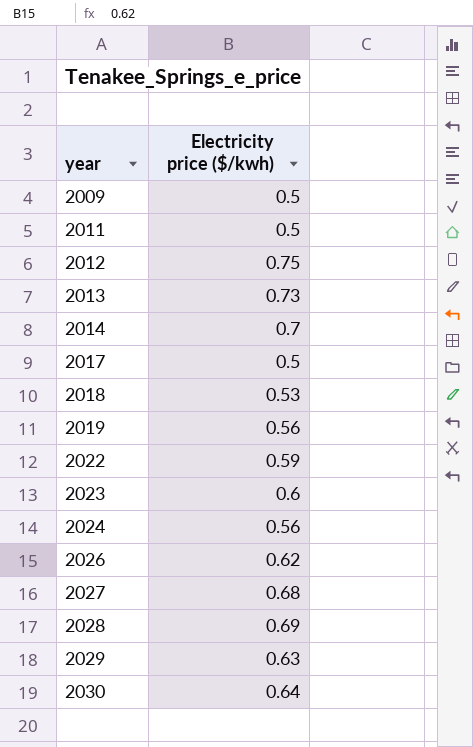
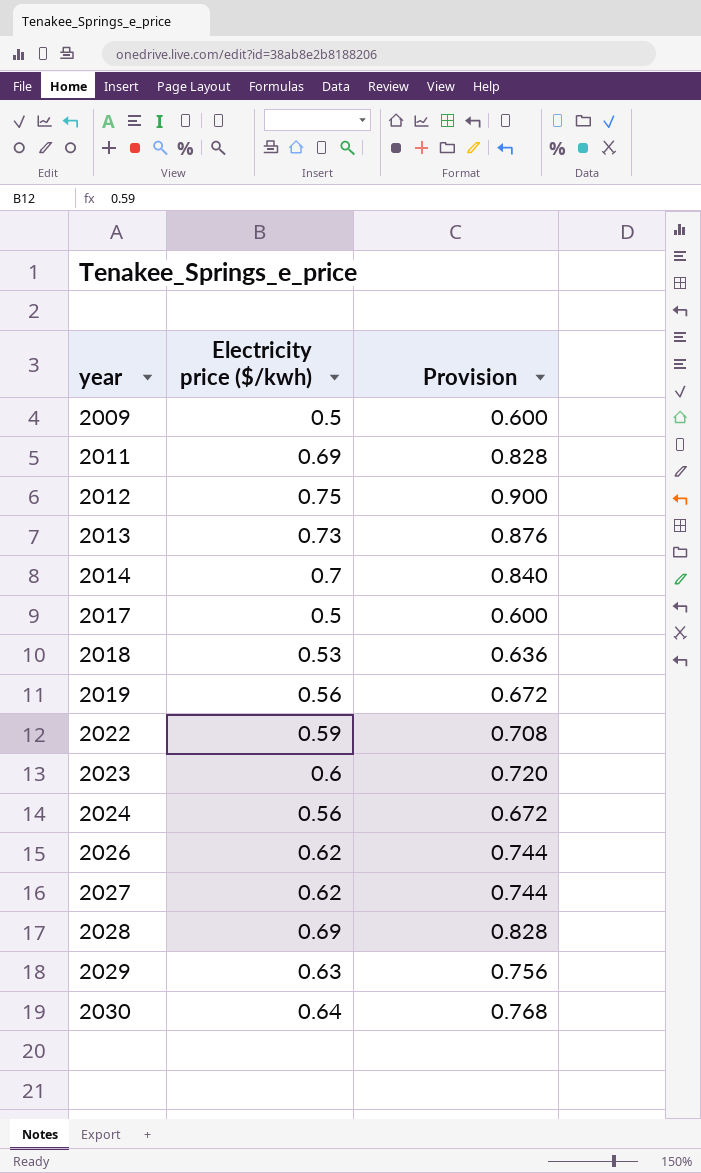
column Provision | formula: none -> [Electricity price ($/kwh)] * 1.2
2011 | Electricity price ($/kwh): 0.5 -> 0.69
2027 | Electricity price ($/kwh): 0.68 -> 0.62

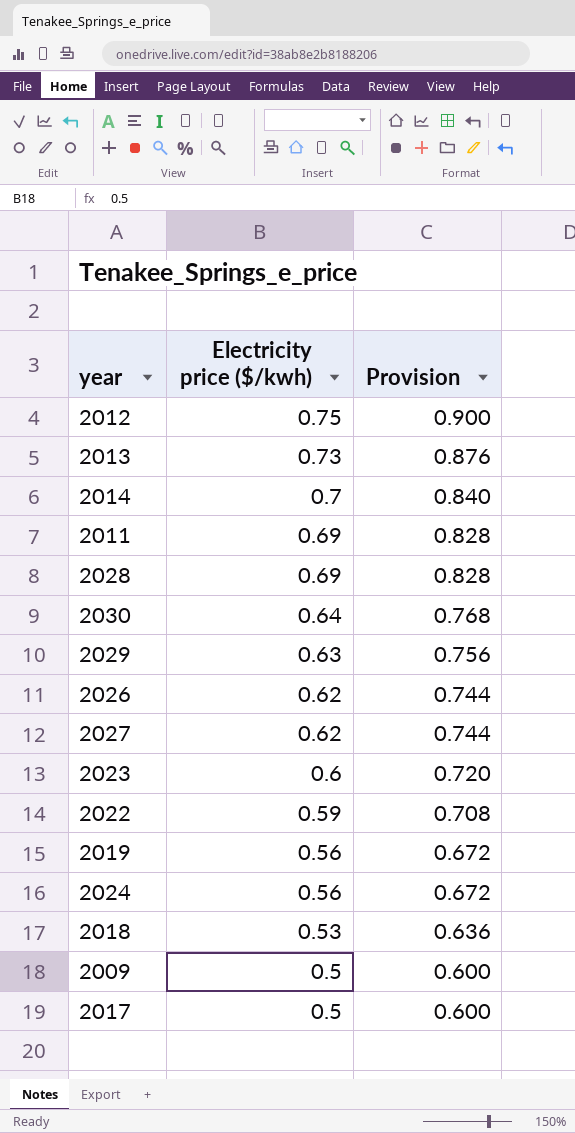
row order: year ascending -> Electricity price ($/kwh) descending

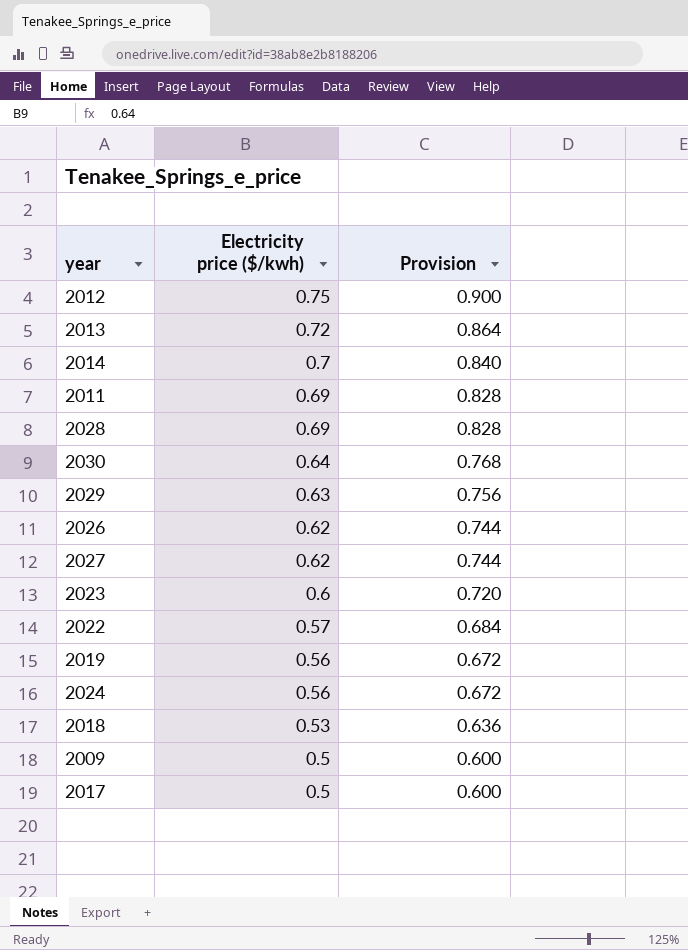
2013 | Electricity price ($/kwh): 0.73 -> 0.72
2013 | Provision: 0.876 -> 0.864
2022 | Electricity price ($/kwh): 0.59 -> 0.57
2022 | Provision: 0.708 -> 0.684

